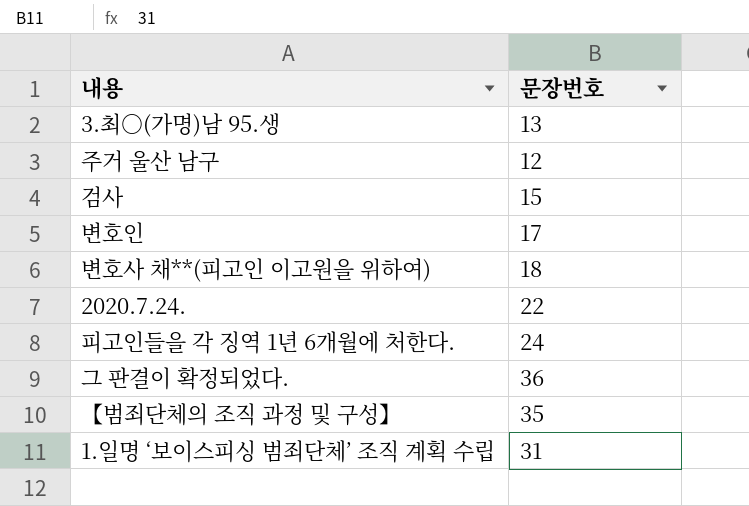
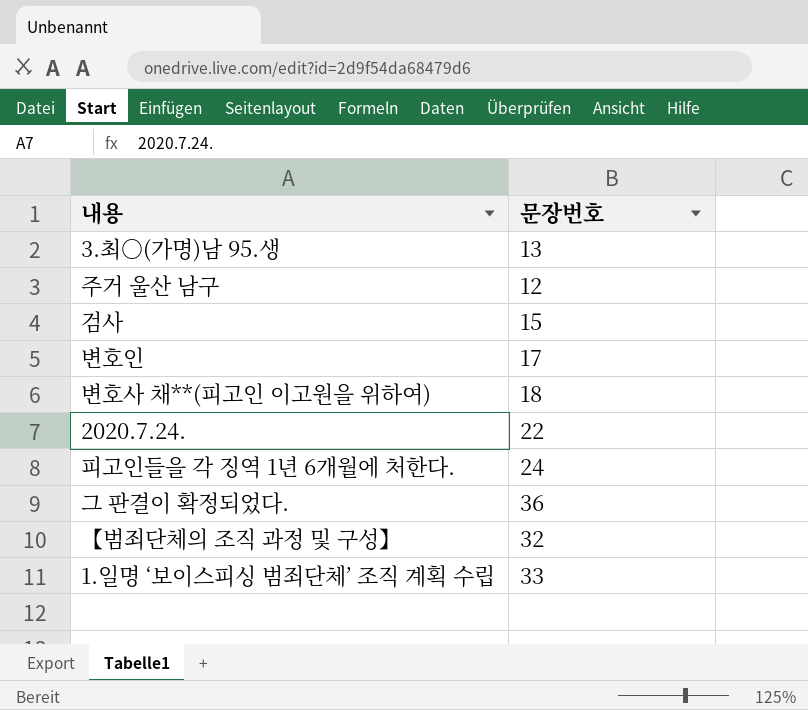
【범죄단체의 조직 과정 및 구성】 | 문장번호: 35 -> 32
1.일명 ‘보이스피싱 범죄단체’ 조직 계획 수립 | 문장번호: 31 -> 33

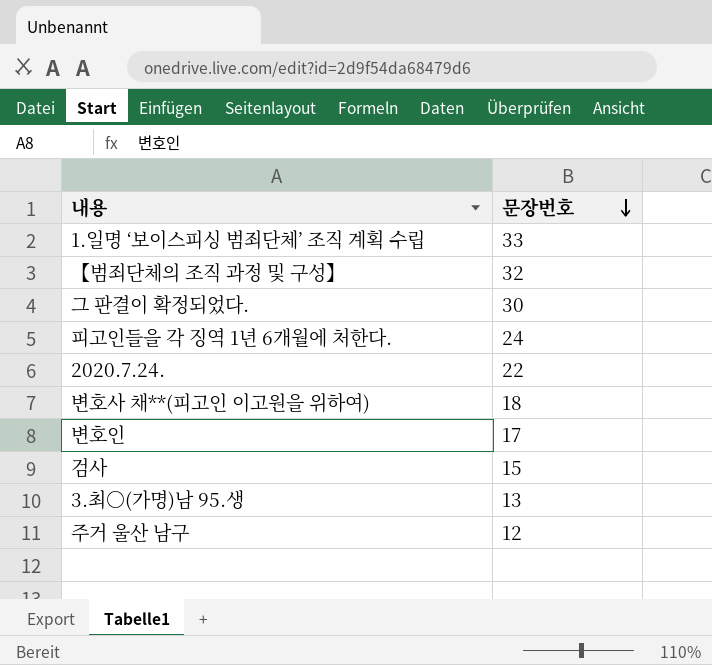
row order: none -> 문장번호 descending
그 판결이 확정되었다. | 문장번호: 36 -> 30

